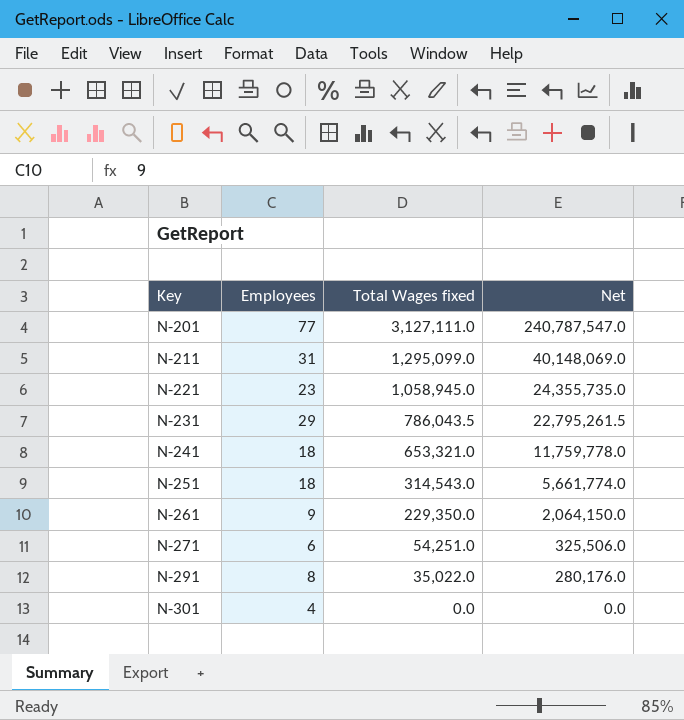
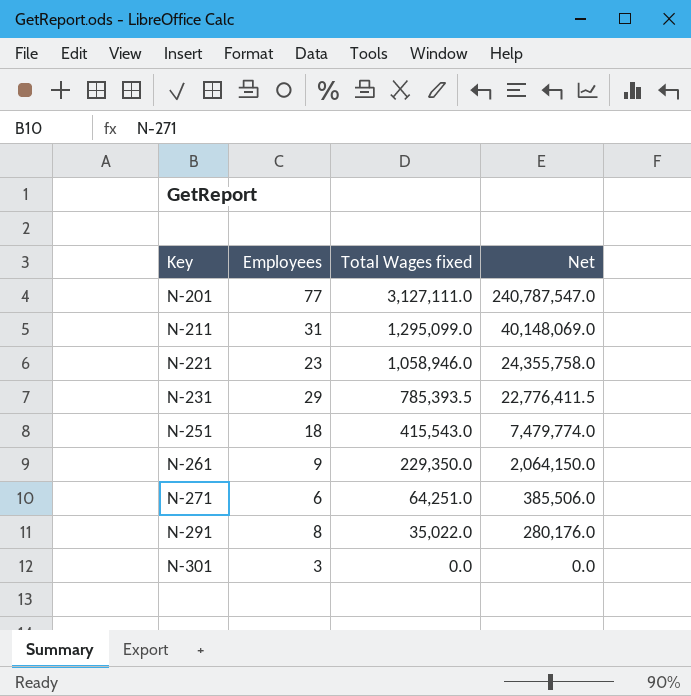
row N-241: 18 | 653,321.0 | 11,759,778.0 -> none
N-221 | Total Wages fixed: 1,058,945.0 -> 1,058,946.0
N-221 | Net: 24,355,735.0 -> 24,355,758.0
N-231 | Total Wages fixed: 786,043.5 -> 785,393.5
N-231 | Net: 22,795,261.5 -> 22,776,411.5
N-251 | Total Wages fixed: 314,543.0 -> 415,543.0
N-251 | Net: 5,661,774.0 -> 7,479,774.0
N-271 | Total Wages fixed: 54,251.0 -> 64,251.0
N-271 | Net: 325,506.0 -> 385,506.0
N-301 | Employees: 4 -> 3

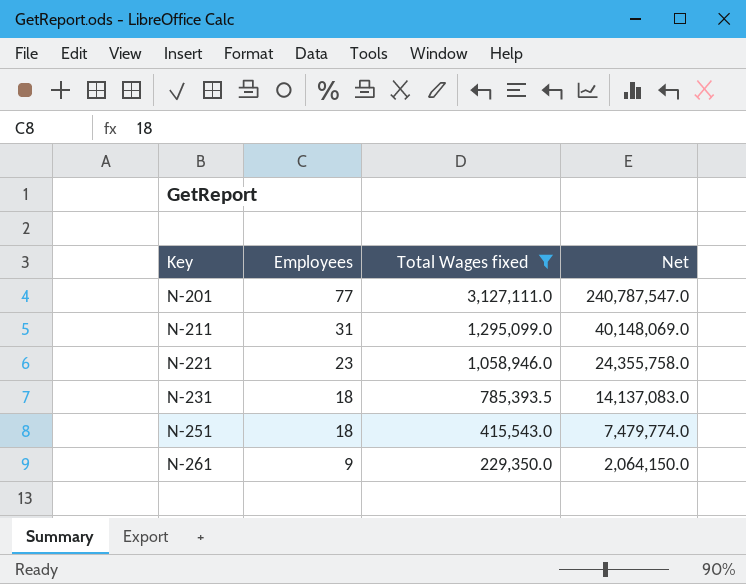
filter: none -> Total Wages fixed >= 229,350.0
N-231 | Employees: 29 -> 18
N-231 | Net: 22,776,411.5 -> 14,137,083.0

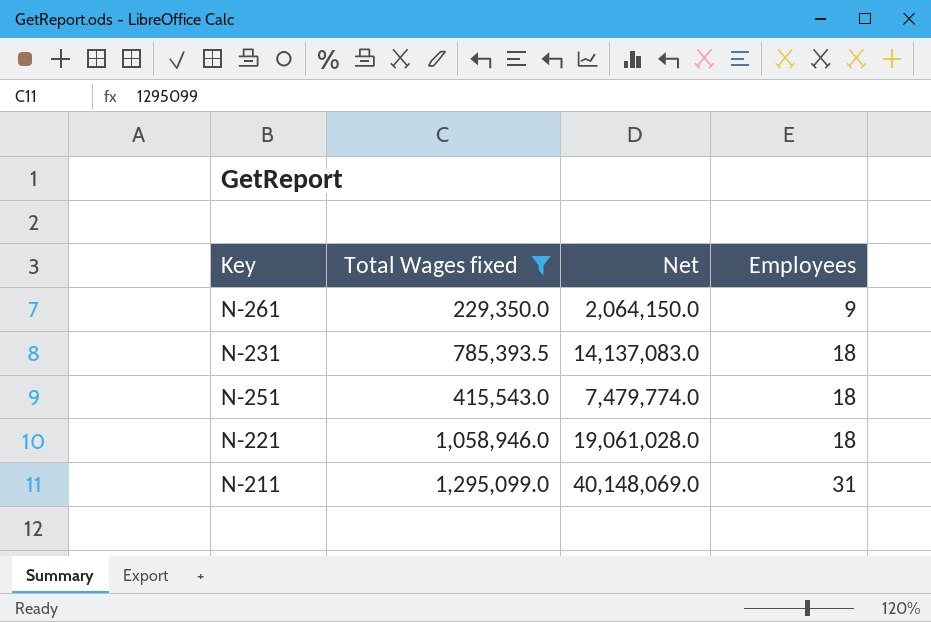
row order: Key ascending -> Employees ascending
column Employees | position: 2 -> 4
row N-201: 77 | 3,127,111.0 | 240,787,547.0 -> none
N-221 | Net: 24,355,758.0 -> 19,061,028.0
N-221 | Employees: 23 -> 18

